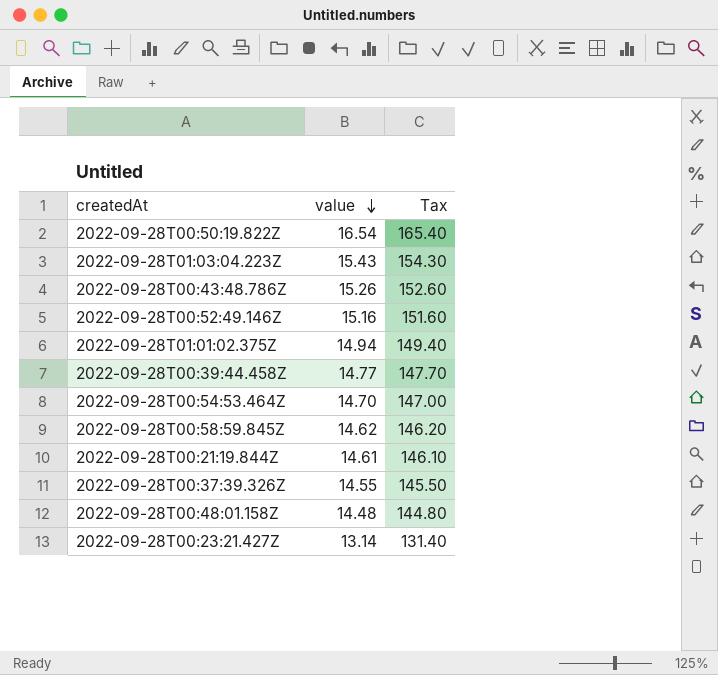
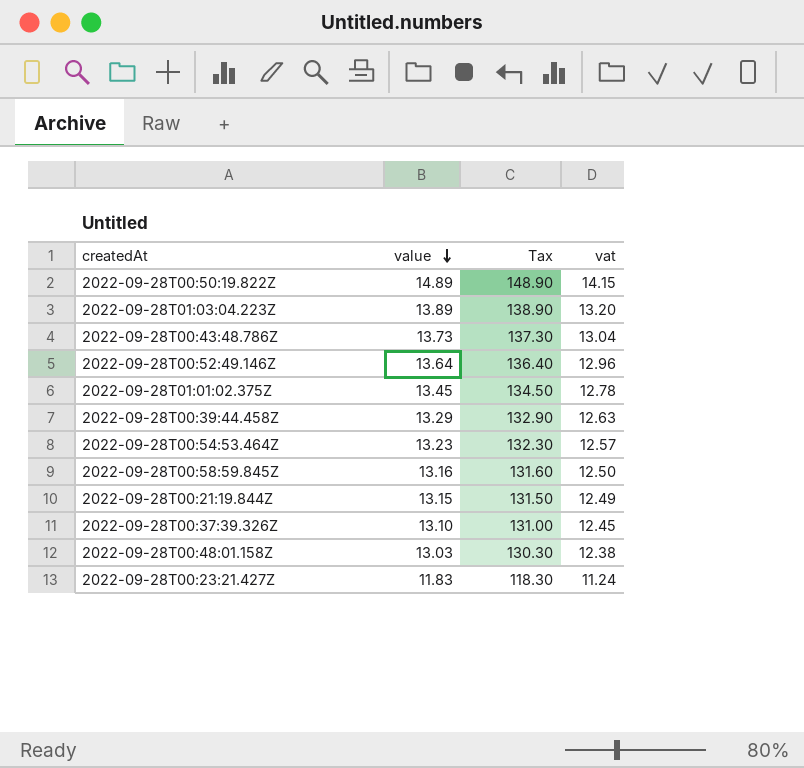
column vat | formula: none -> [value] * 0.95
2022-09-28T00:50:19.822Z | value: 16.54 -> 14.89
2022-09-28T00:50:19.822Z | Tax: 165.40 -> 148.90
2022-09-28T01:03:04.223Z | value: 15.43 -> 13.89
2022-09-28T01:03:04.223Z | Tax: 154.30 -> 138.90
2022-09-28T00:43:48.786Z | value: 15.26 -> 13.73
2022-09-28T00:43:48.786Z | Tax: 152.60 -> 137.30
2022-09-28T00:52:49.146Z | value: 15.16 -> 13.64
2022-09-28T00:52:49.146Z | Tax: 151.60 -> 136.40
2022-09-28T01:01:02.375Z | value: 14.94 -> 13.45
2022-09-28T01:01:02.375Z | Tax: 149.40 -> 134.50
2022-09-28T00:39:44.458Z | value: 14.77 -> 13.29
2022-09-28T00:39:44.458Z | Tax: 147.70 -> 132.90
2022-09-28T00:54:53.464Z | value: 14.70 -> 13.23
2022-09-28T00:54:53.464Z | Tax: 147.00 -> 132.30
2022-09-28T00:58:59.845Z | value: 14.62 -> 13.16
2022-09-28T00:58:59.845Z | Tax: 146.20 -> 131.60
2022-09-28T00:21:19.844Z | value: 14.61 -> 13.15
2022-09-28T00:21:19.844Z | Tax: 146.10 -> 131.50
2022-09-28T00:37:39.326Z | value: 14.55 -> 13.10
2022-09-28T00:37:39.326Z | Tax: 145.50 -> 131.00
2022-09-28T00:48:01.158Z | value: 14.48 -> 13.03
2022-09-28T00:48:01.158Z | Tax: 144.80 -> 130.30
2022-09-28T00:23:21.427Z | value: 13.14 -> 11.83
2022-09-28T00:23:21.427Z | Tax: 131.40 -> 118.30

